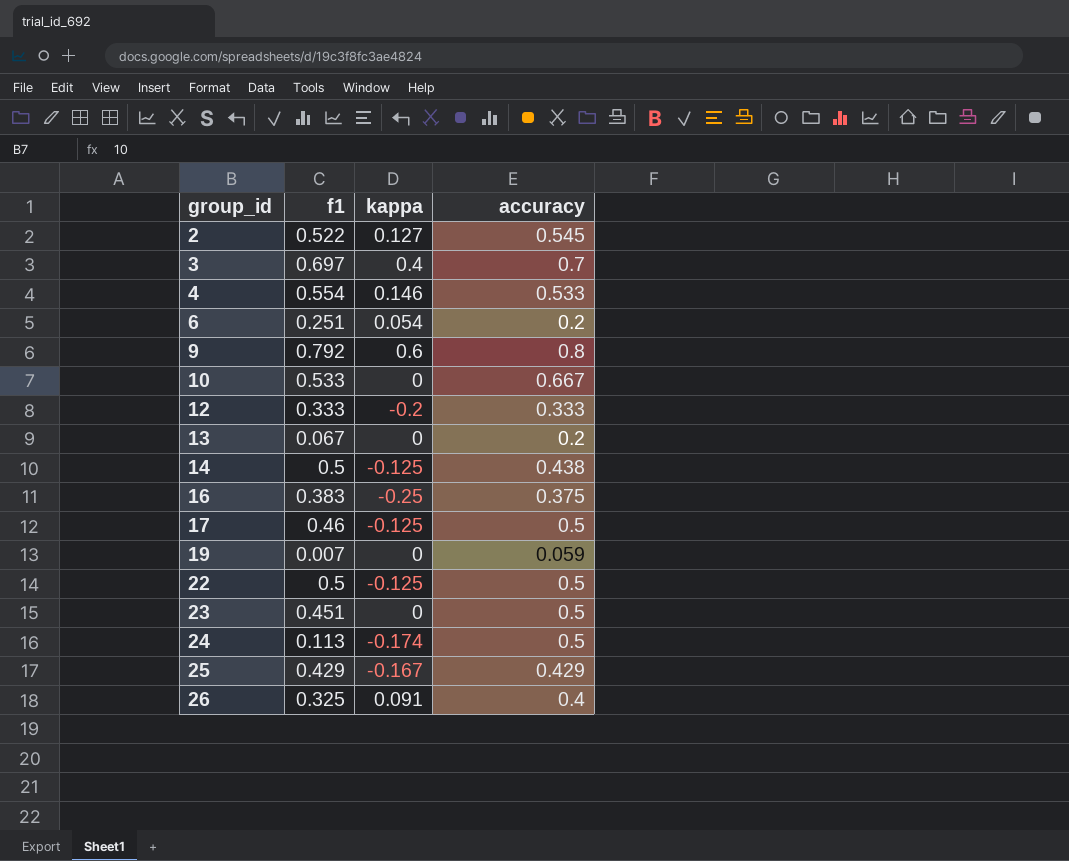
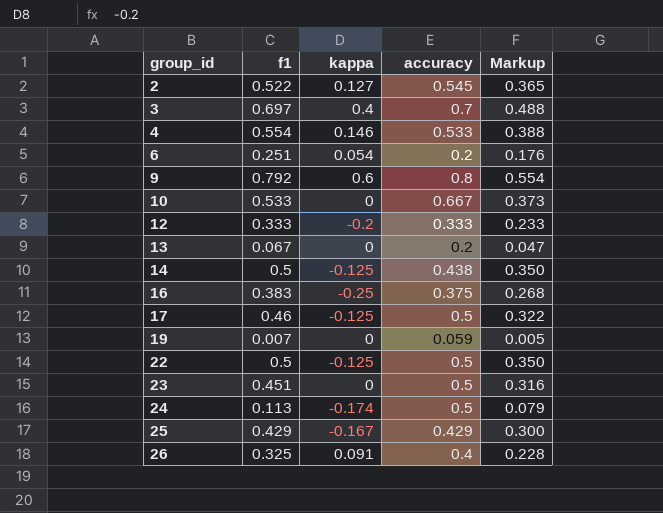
column Markup | formula: none -> [f1] * 0.7

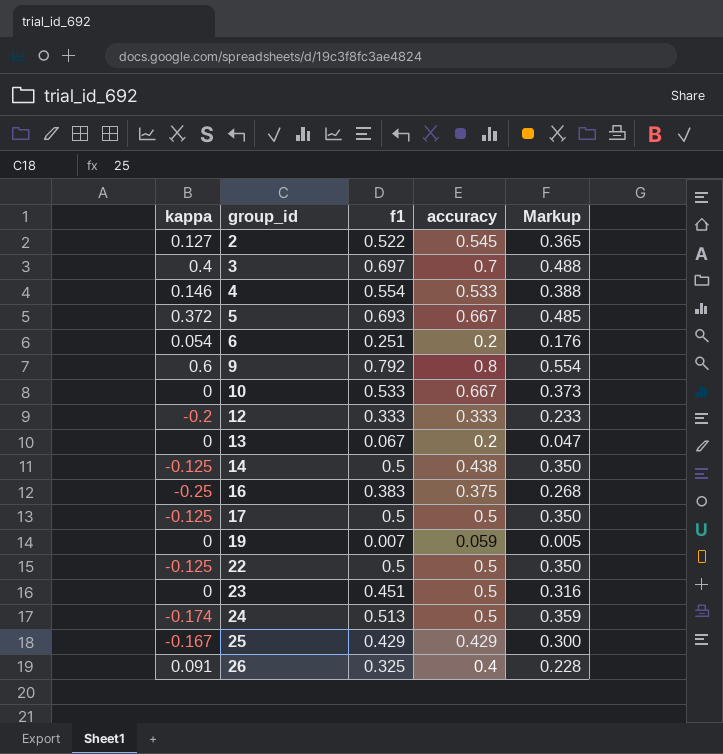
column kappa | position: 3 -> 1
row 5: none -> 0.372 | 0.693 | 0.667 | 0.485
17 | f1: 0.46 -> 0.5
17 | Markup: 0.322 -> 0.350
24 | f1: 0.113 -> 0.513
24 | Markup: 0.079 -> 0.359

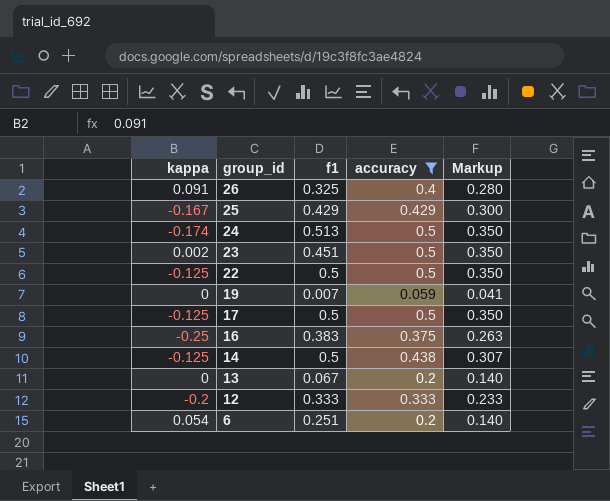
filter: none -> accuracy <= 0.5
row order: group_id ascending -> group_id descending
column Markup | formula: [f1] * 0.7 -> [accuracy] * 0.7
23 | kappa: 0 -> 0.002

